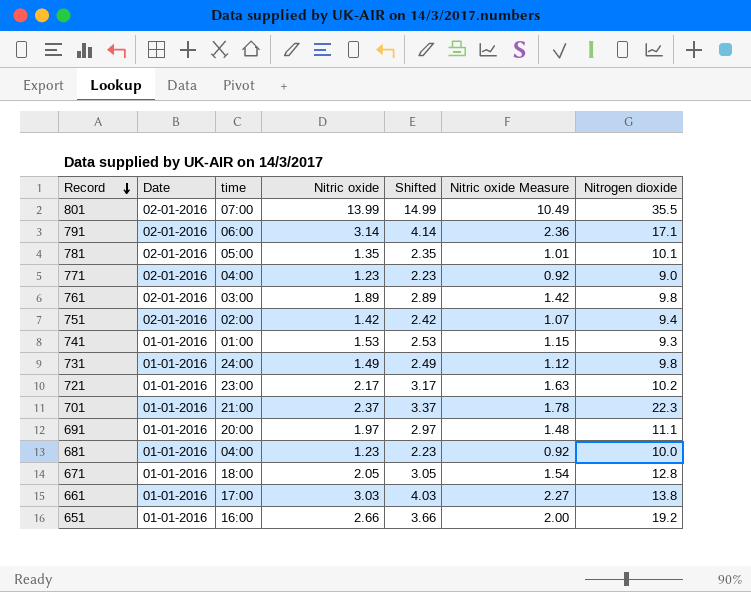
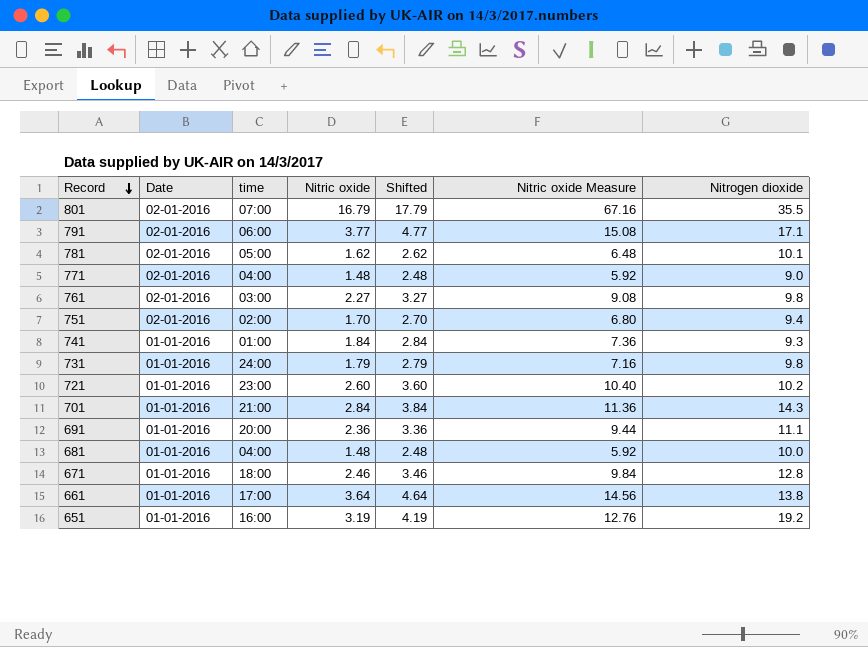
column Nitric oxide Measure | formula: [Nitric oxide] * 0.75 -> [Nitric oxide] * 4
801 | Nitric oxide: 13.99 -> 16.79
801 | Shifted: 14.99 -> 17.79
791 | Nitric oxide: 3.14 -> 3.77
791 | Shifted: 4.14 -> 4.77
781 | Nitric oxide: 1.35 -> 1.62
781 | Shifted: 2.35 -> 2.62
771 | Nitric oxide: 1.23 -> 1.48
771 | Shifted: 2.23 -> 2.48
761 | Nitric oxide: 1.89 -> 2.27
761 | Shifted: 2.89 -> 3.27
751 | Nitric oxide: 1.42 -> 1.70
751 | Shifted: 2.42 -> 2.70
741 | Nitric oxide: 1.53 -> 1.84
741 | Shifted: 2.53 -> 2.84
731 | Nitric oxide: 1.49 -> 1.79
731 | Shifted: 2.49 -> 2.79
721 | Nitric oxide: 2.17 -> 2.60
721 | Shifted: 3.17 -> 3.60
701 | Nitric oxide: 2.37 -> 2.84
701 | Shifted: 3.37 -> 3.84
701 | Nitrogen dioxide: 22.3 -> 14.3
691 | Nitric oxide: 1.97 -> 2.36
691 | Shifted: 2.97 -> 3.36
681 | Nitric oxide: 1.23 -> 1.48
681 | Shifted: 2.23 -> 2.48
671 | Nitric oxide: 2.05 -> 2.46
671 | Shifted: 3.05 -> 3.46
661 | Nitric oxide: 3.03 -> 3.64
661 | Shifted: 4.03 -> 4.64
651 | Nitric oxide: 2.66 -> 3.19
651 | Shifted: 3.66 -> 4.19

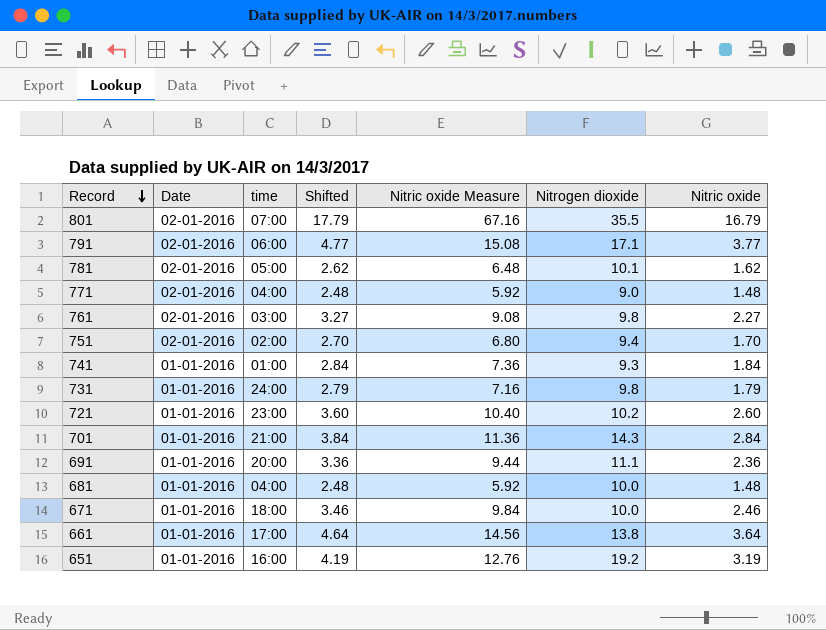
column Nitric oxide | position: 4 -> 7
671 | Nitrogen dioxide: 12.8 -> 10.0

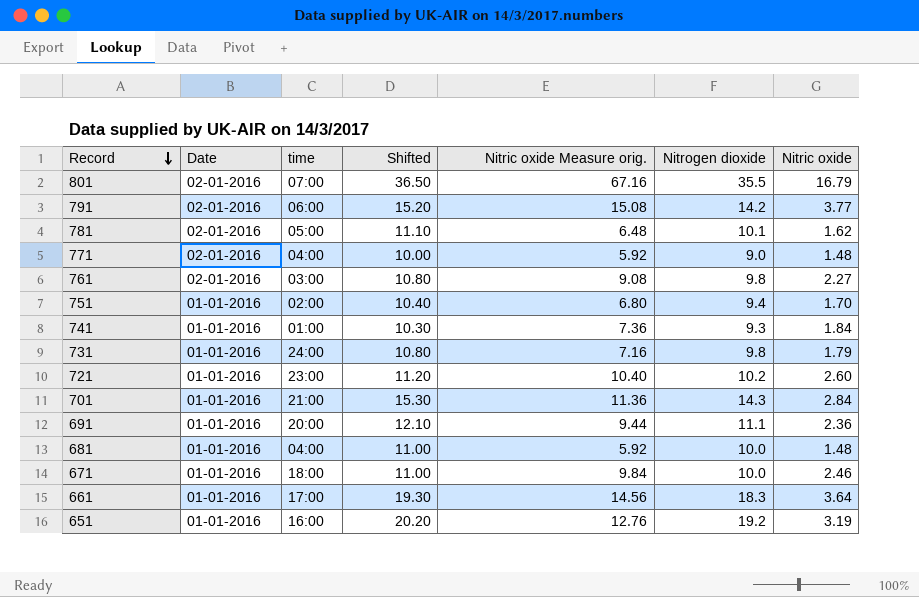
column Shifted | formula: [Nitric oxide] + 1 -> [Nitrogen dioxide] + 1
column name: Nitric oxide Measure -> Nitric oxide Measure orig.
791 | Nitrogen dioxide: 17.1 -> 14.2
751 | Date: 02-01-2016 -> 01-01-2016
661 | Nitrogen dioxide: 13.8 -> 18.3

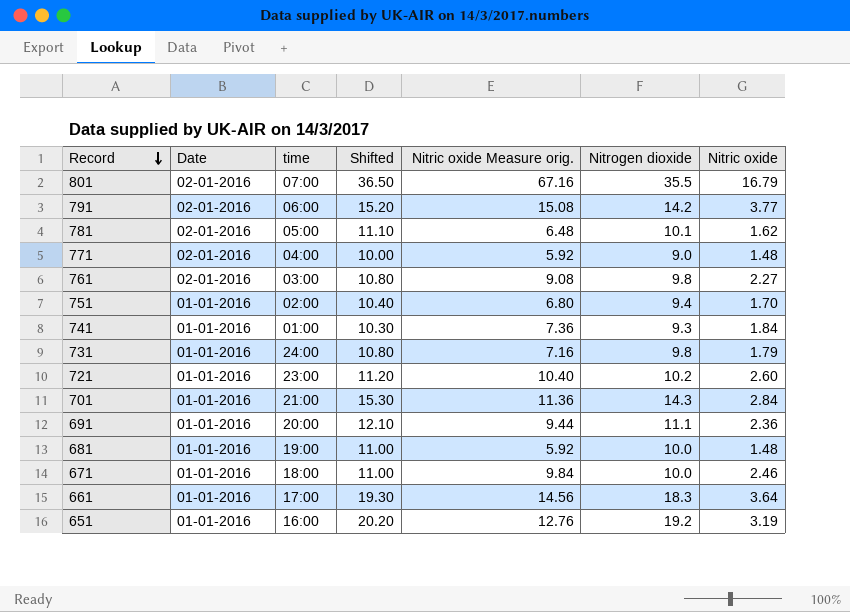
681 | time: 04:00 -> 19:00

